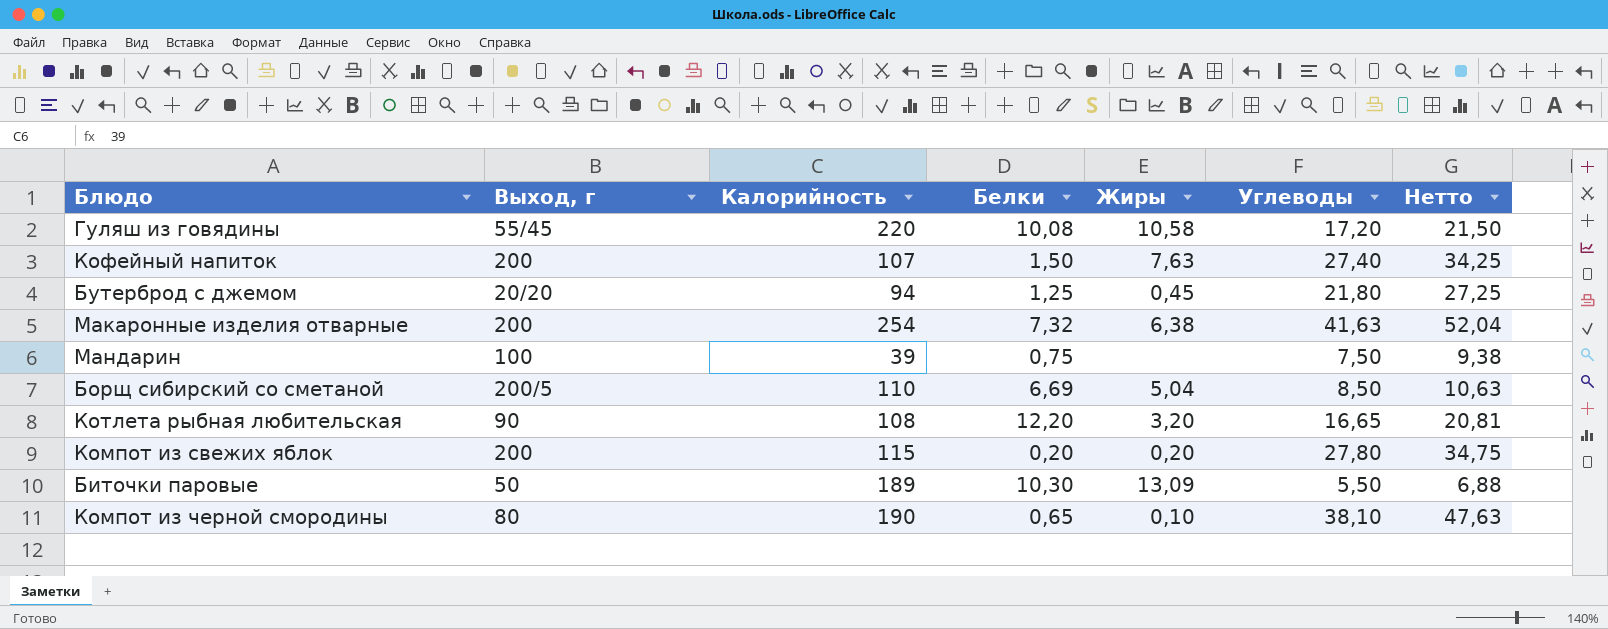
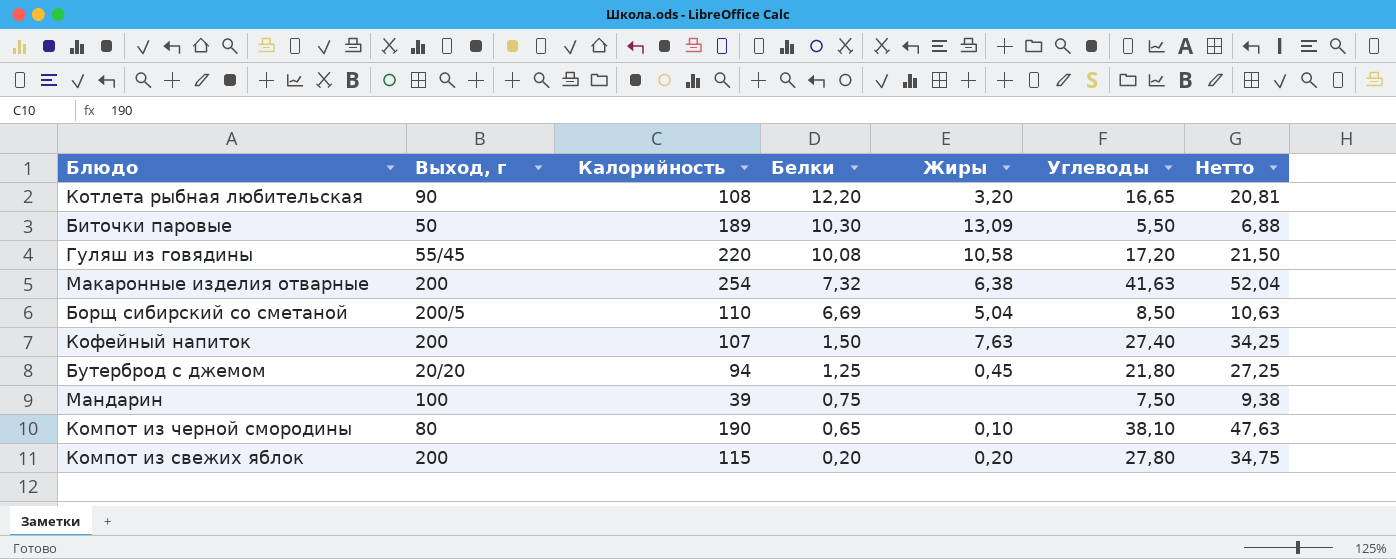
row order: none -> Белки descending

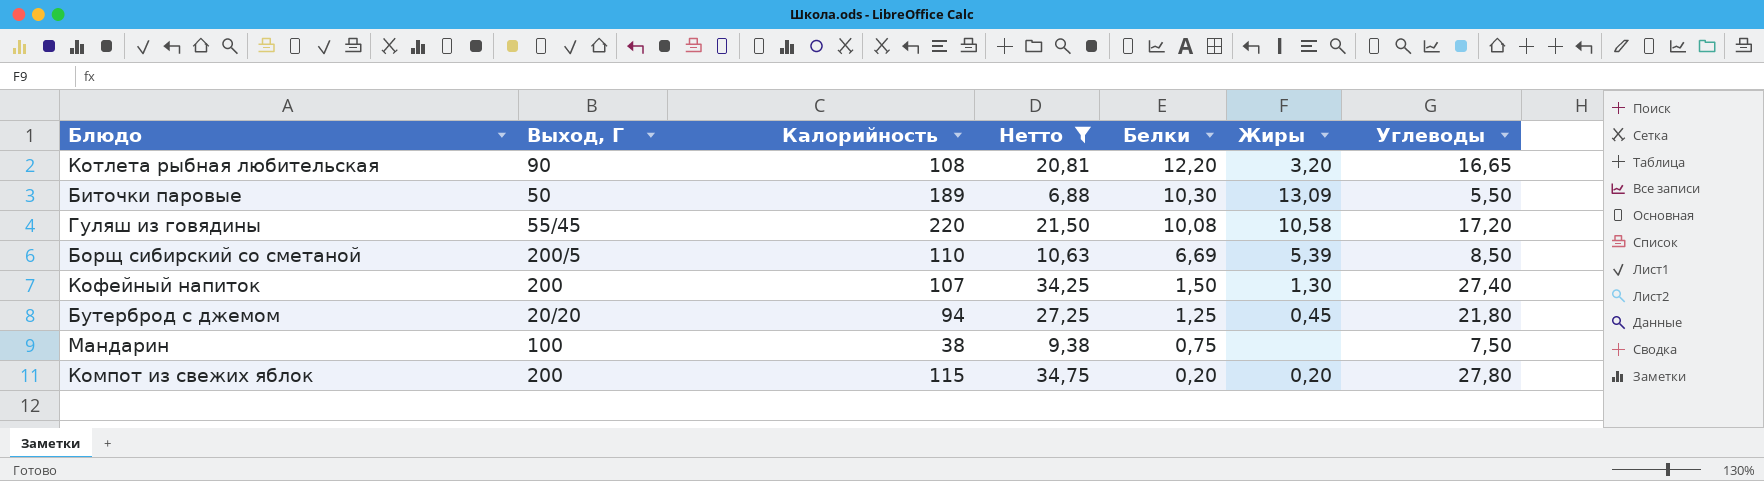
filter: none -> Нетто <= 34,75
column name: Выход, г -> Выход, Г
column Нетто | position: 7 -> 4
Борщ сибирский со сметаной | Жиры: 5,04 -> 5,39
Кофейный напиток | Жиры: 7,63 -> 1,30
Мандарин | Калорийность: 39 -> 38

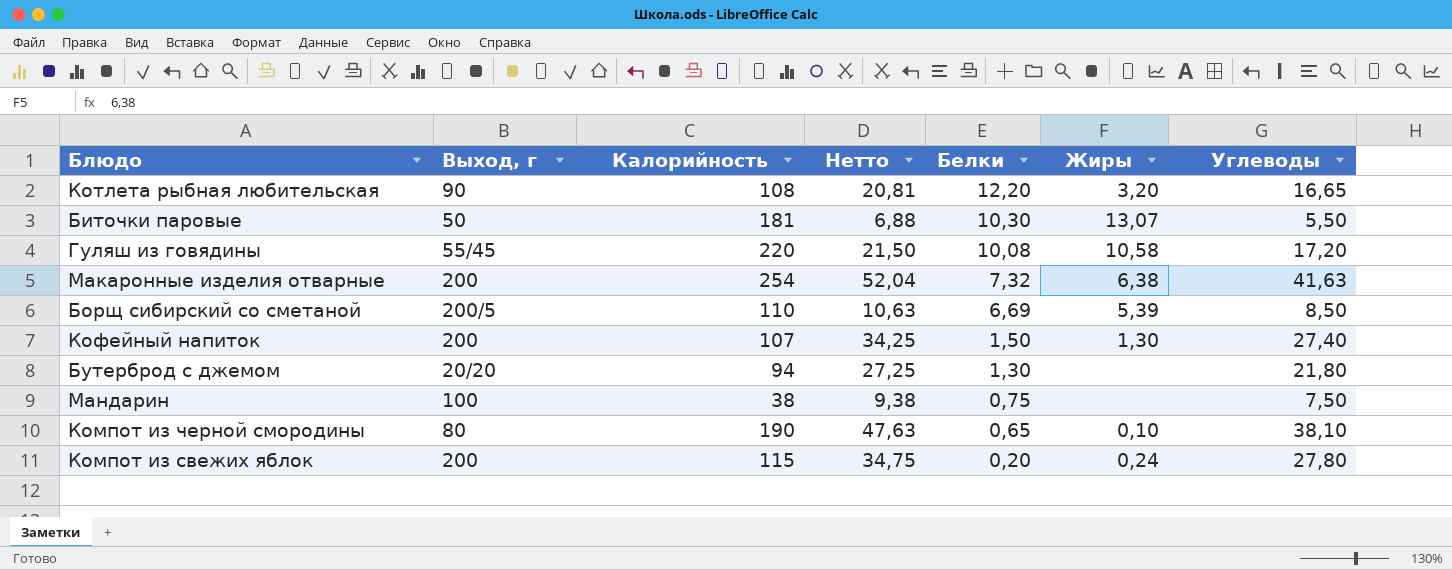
filter: Нетто <= 34,75 -> none
column name: Выход, Г -> Выход, г
Биточки паровые | Калорийность: 189 -> 181
Биточки паровые | Жиры: 13,09 -> 13,07
Бутерброд с джемом | Белки: 1,25 -> 1,30
Бутерброд с джемом | Жиры: 0,45 -> none
Компот из свежих яблок | Жиры: 0,20 -> 0,24

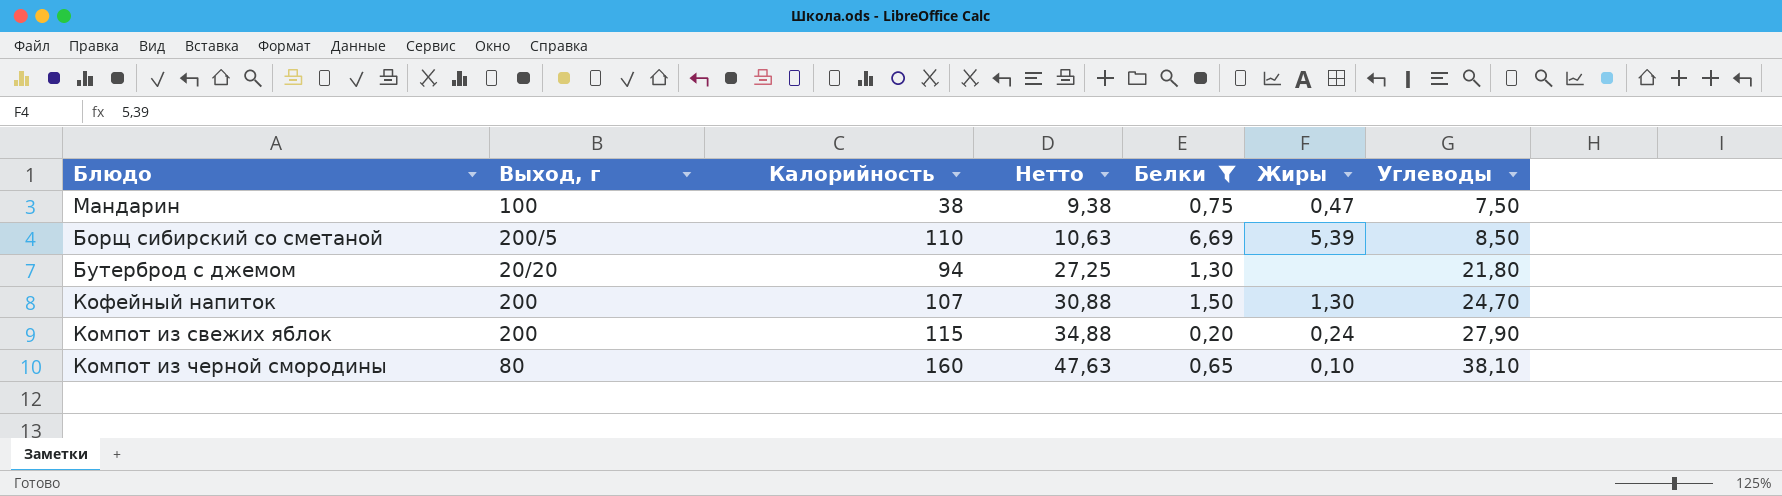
filter: none -> Белки <= 6,69
row order: Белки descending -> Нетто ascending
Мандарин | Жиры: none -> 0,47
Кофейный напиток | Нетто: 34,25 -> 30,88
Кофейный напиток | Углеводы: 27,40 -> 24,70
Компот из свежих яблок | Нетто: 34,75 -> 34,88
Компот из свежих яблок | Углеводы: 27,80 -> 27,90
Компот из черной смородины | Калорийность: 190 -> 160

